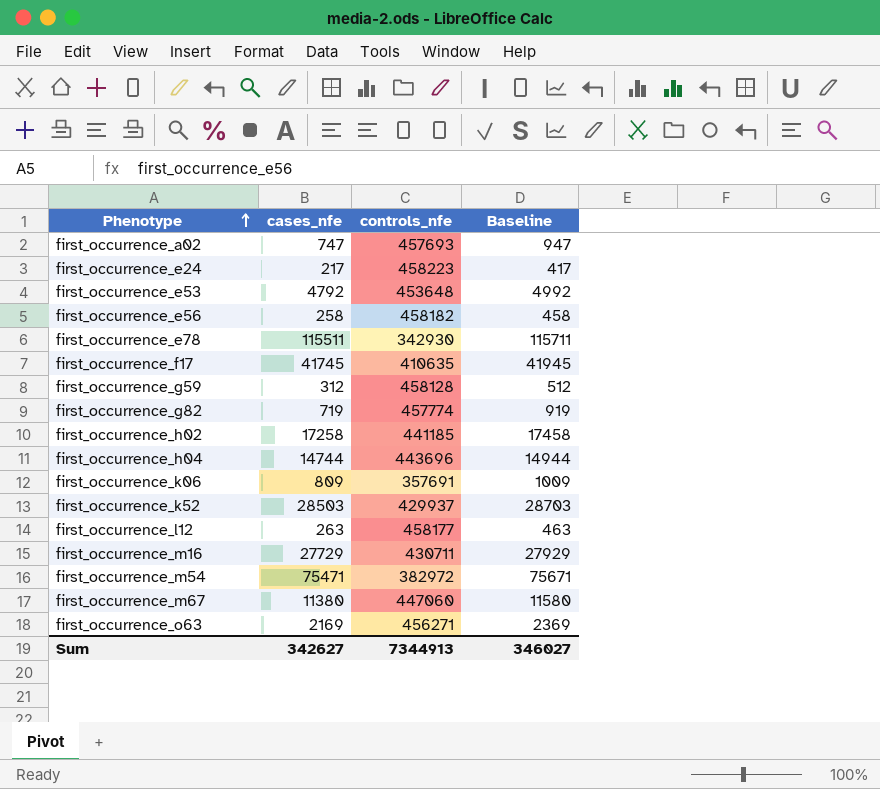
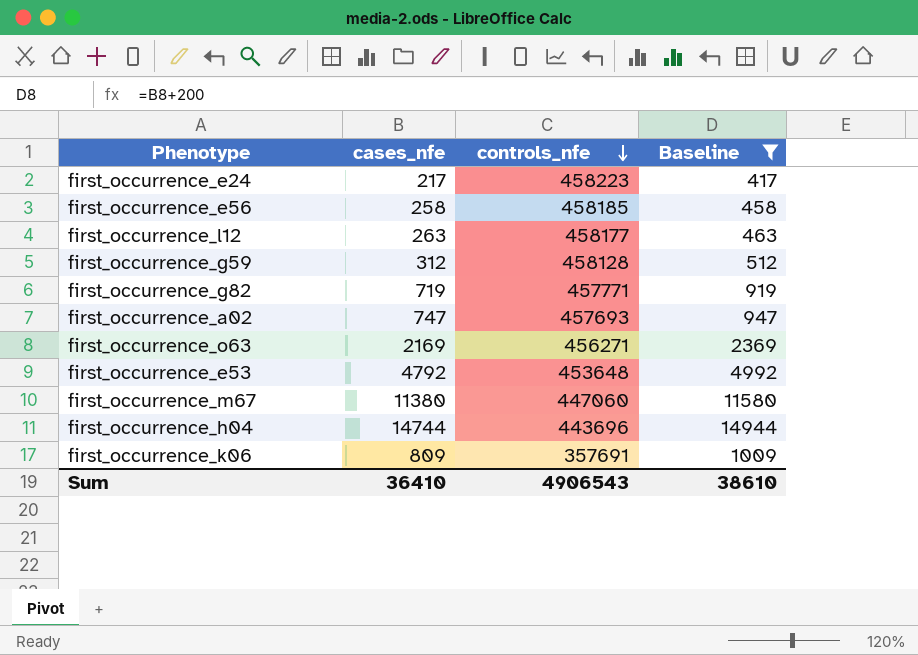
filter: none -> Baseline <= 14944
row order: Phenotype ascending -> controls_nfe descending
first_occurrence_e56 | controls_nfe: 458182 -> 458185
first_occurrence_g82 | controls_nfe: 457774 -> 457771
Sum | cases_nfe: 342627 -> 36410
Sum | controls_nfe: 7344913 -> 4906543
Sum | Baseline: 346027 -> 38610

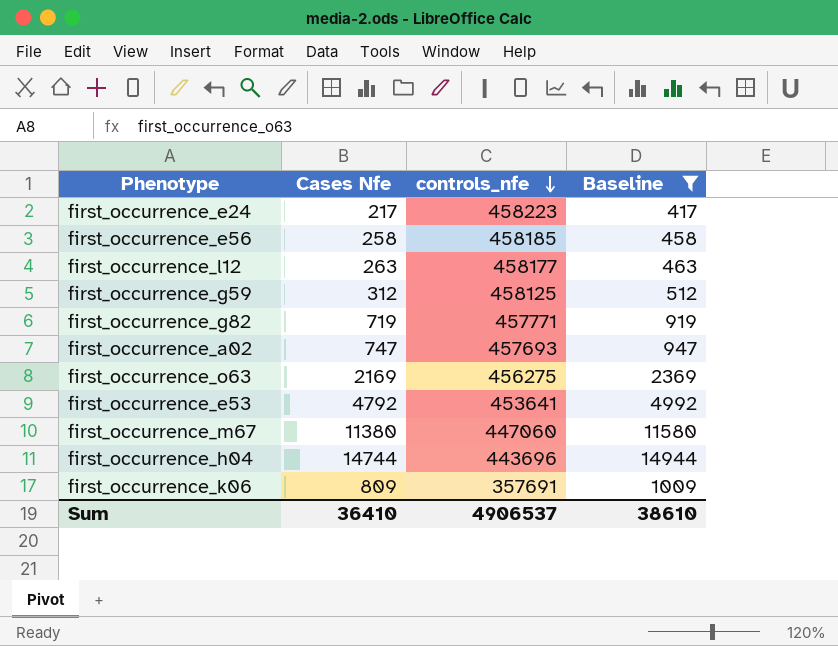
column name: cases_nfe -> Cases Nfe
first_occurrence_g59 | controls_nfe: 458128 -> 458125
first_occurrence_o63 | controls_nfe: 456271 -> 456275
first_occurrence_e53 | controls_nfe: 453648 -> 453641
Sum | controls_nfe: 4906543 -> 4906537

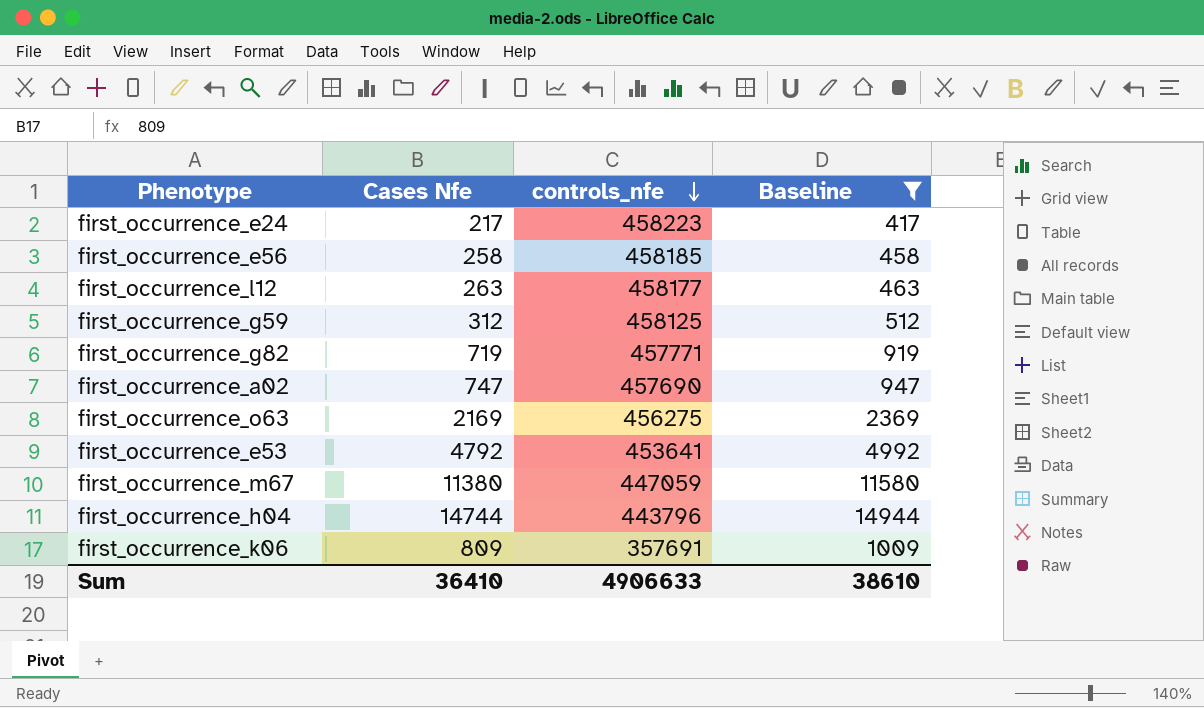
first_occurrence_a02 | controls_nfe: 457693 -> 457690
first_occurrence_m67 | controls_nfe: 447060 -> 447059
first_occurrence_h04 | controls_nfe: 443696 -> 443796
Sum | controls_nfe: 4906537 -> 4906633

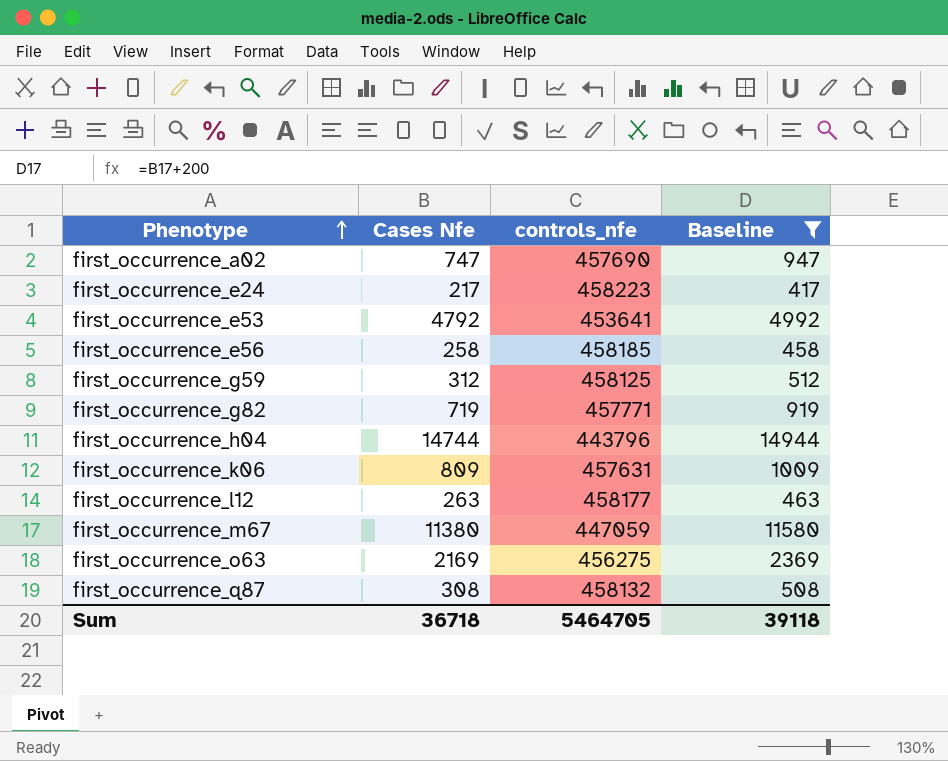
row order: controls_nfe descending -> Phenotype ascending
first_occurrence_k06 | controls_nfe: 357691 -> 457631
row first_occurrence_q87: none -> 308 | 458132 | 508
Sum | Cases Nfe: 36410 -> 36718
Sum | controls_nfe: 4906633 -> 5464705
Sum | Baseline: 38610 -> 39118

